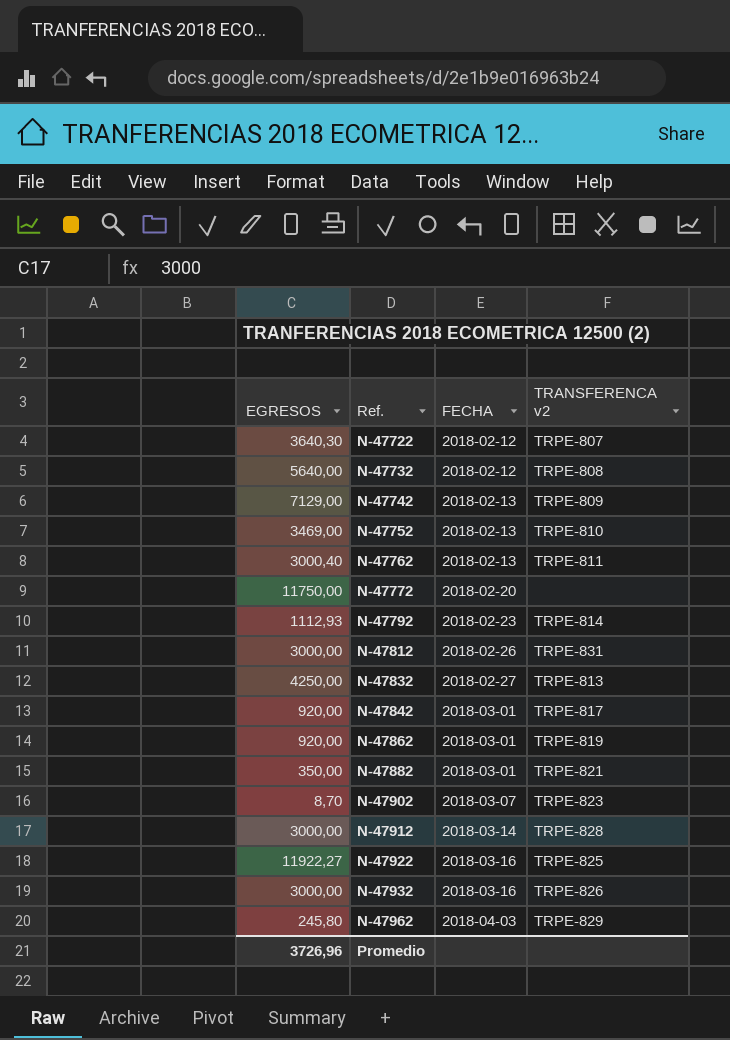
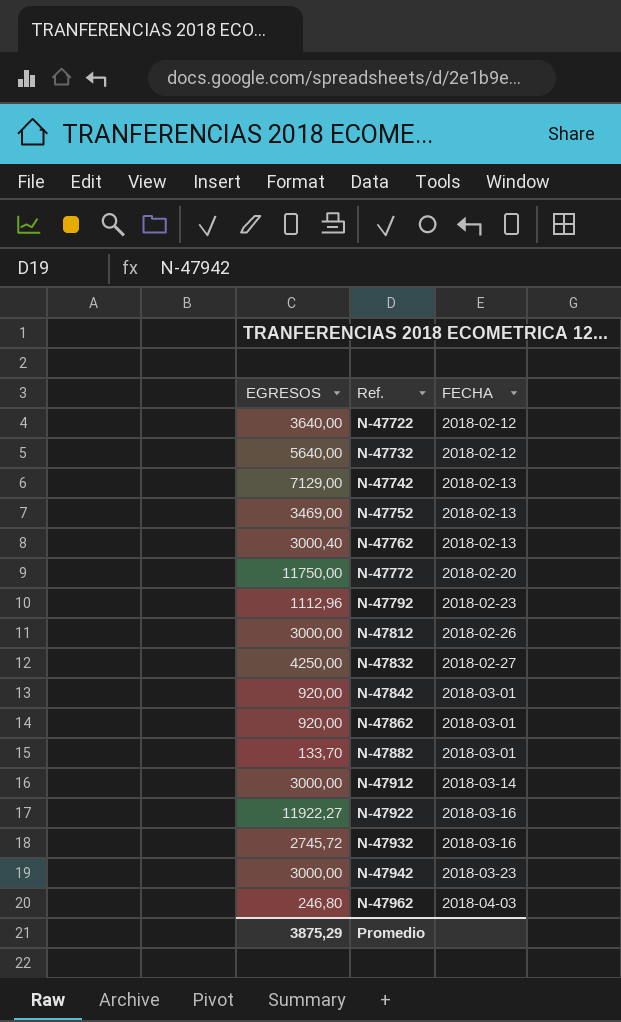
column TRANSFERENCA v2 | position: 4 -> none
row N-47902: 8,70 | 2018-03-07 | TRPE-823 -> none
N-47722 | EGRESOS: 3640,30 -> 3640,00
N-47792 | EGRESOS: 1112,93 -> 1112,96
N-47882 | EGRESOS: 350,00 -> 133,70
N-47932 | EGRESOS: 3000,00 -> 2745,72
row N-47942: none -> 3000,00 | 2018-03-23
N-47962 | EGRESOS: 245,80 -> 246,80
Promedio | EGRESOS: 3726,96 -> 3875,29

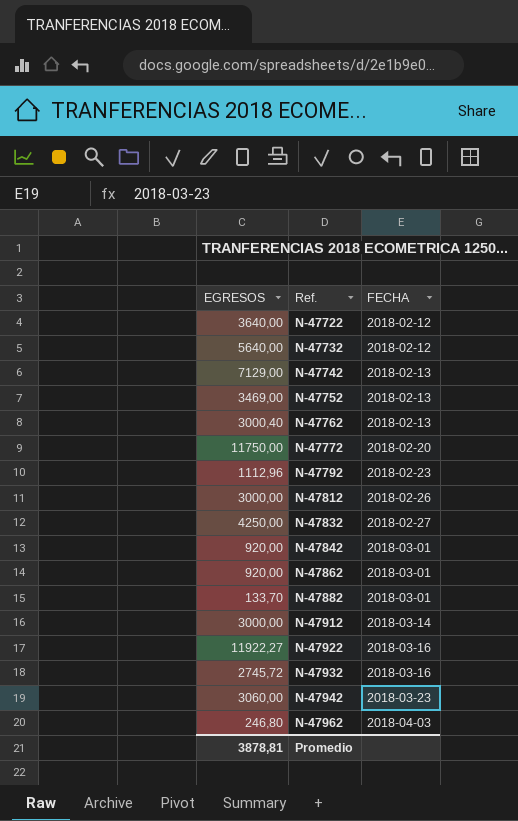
N-47942 | EGRESOS: 3000,00 -> 3060,00
Promedio | EGRESOS: 3875,29 -> 3878,81

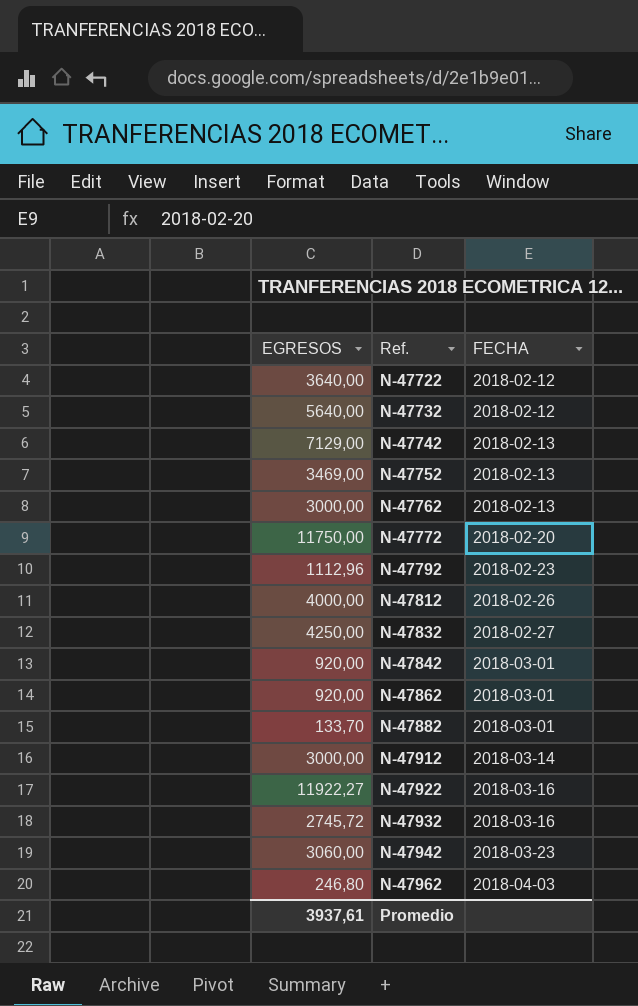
N-47762 | EGRESOS: 3000,40 -> 3000,00
N-47812 | EGRESOS: 3000,00 -> 4000,00
Promedio | EGRESOS: 3878,81 -> 3937,61

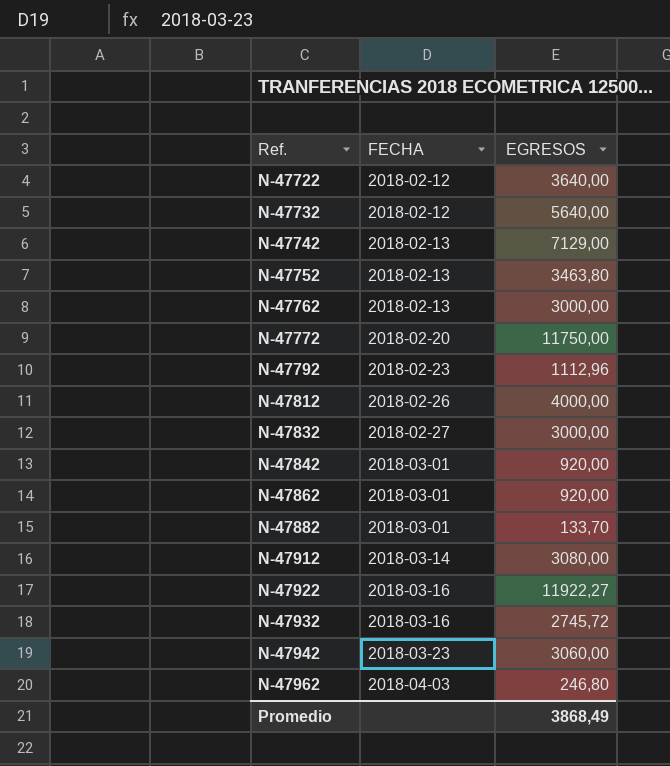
column EGRESOS | position: 1 -> 3
N-47752 | EGRESOS: 3469,00 -> 3463,80
N-47832 | EGRESOS: 4250,00 -> 3000,00
N-47912 | EGRESOS: 3000,00 -> 3080,00
Promedio | EGRESOS: 3937,61 -> 3868,49

